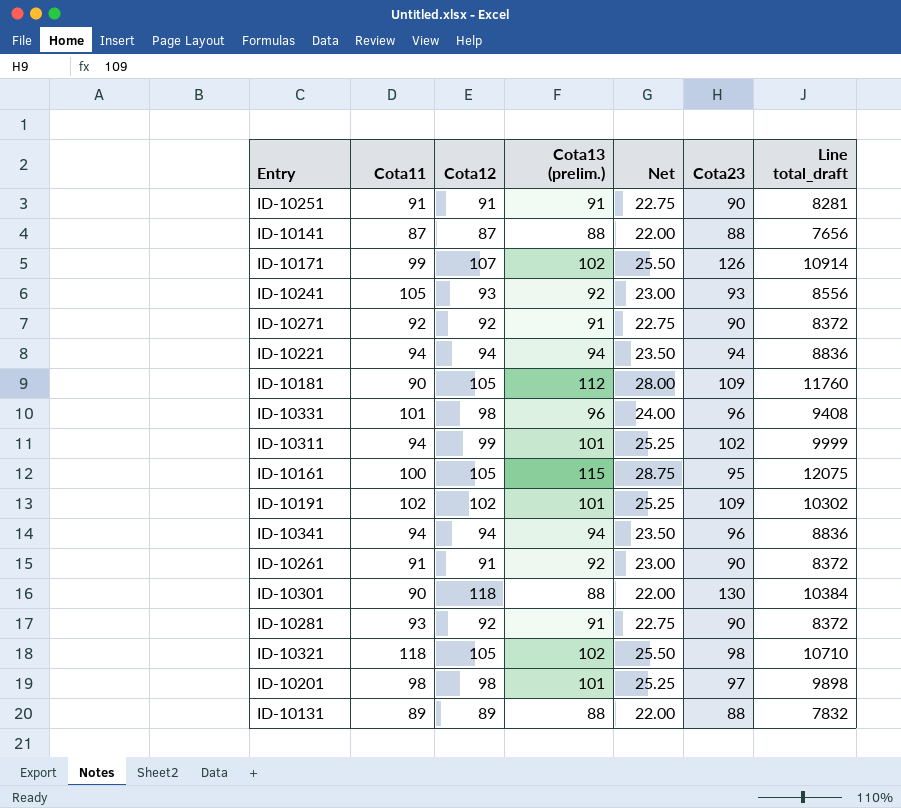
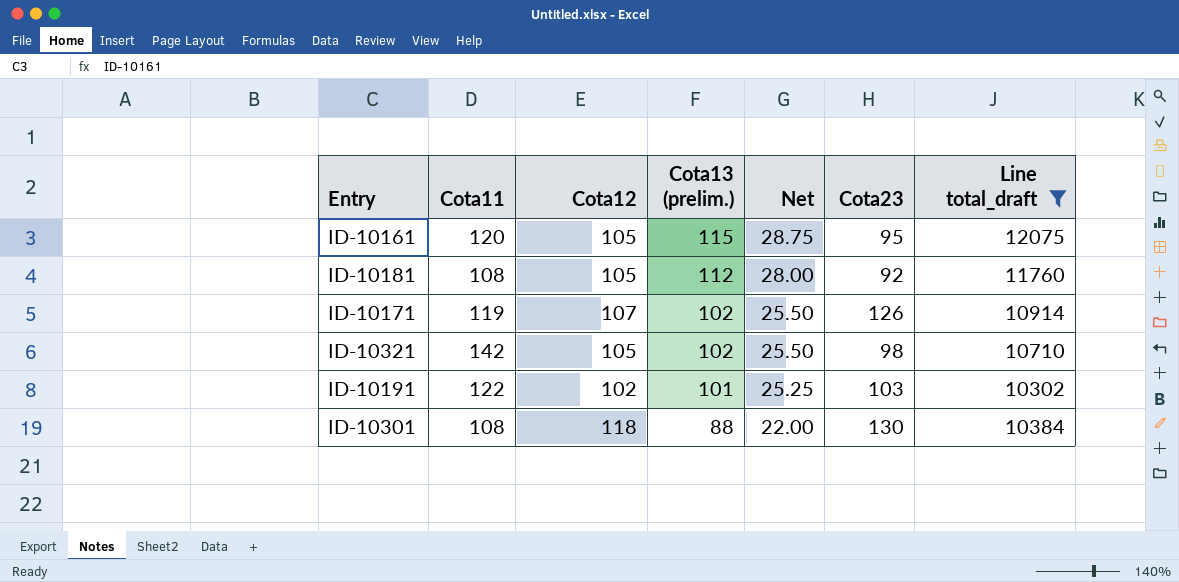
filter: none -> Line total_draft >= 10302
row order: none -> Cota13 (prelim.) descending
ID-10161 | Cota11: 100 -> 120
ID-10181 | Cota11: 90 -> 108
ID-10181 | Cota23: 109 -> 92
ID-10171 | Cota11: 99 -> 119
ID-10321 | Cota11: 118 -> 142
ID-10191 | Cota11: 102 -> 122
ID-10191 | Cota23: 109 -> 103
ID-10301 | Cota11: 90 -> 108

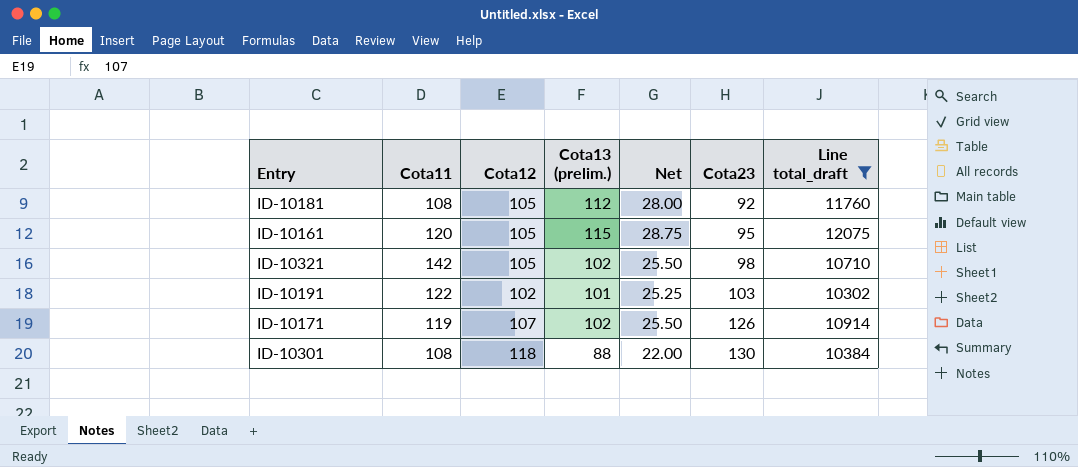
row order: Cota13 (prelim.) descending -> Cota23 ascending

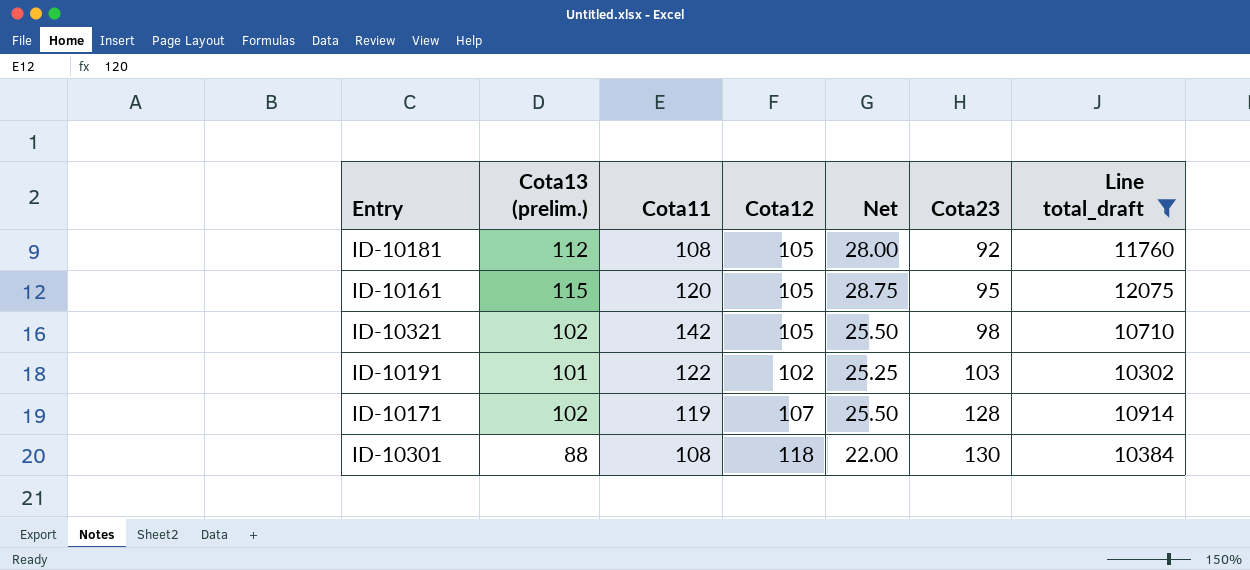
column Cota13 (prelim.) | position: 4 -> 2
ID-10171 | Cota23: 126 -> 128

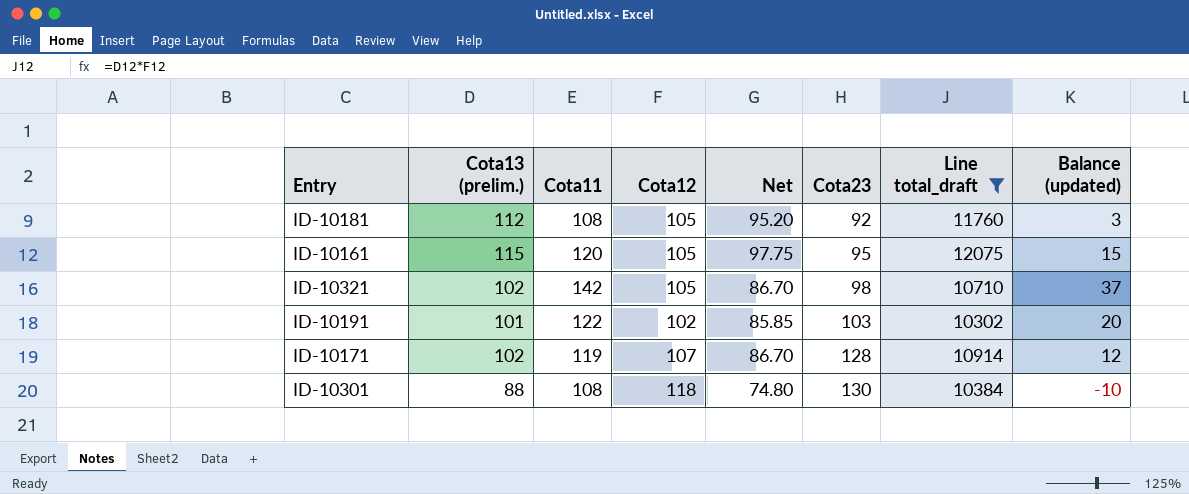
column Net | formula: [Cota13 (prelim.)] * 0.25 -> [Cota13 (prelim.)] * 0.85
column Balance (updated) | formula: none -> [Cota11] - [Cota12]

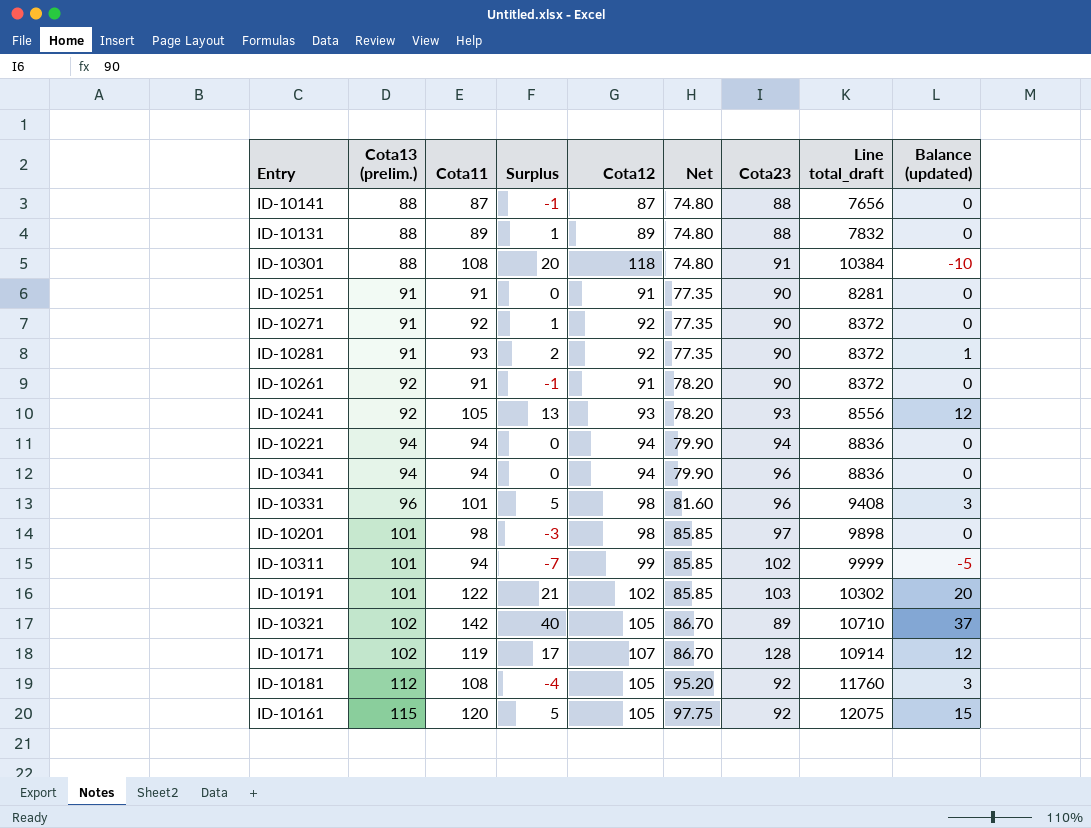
filter: Line total_draft >= 10302 -> none
row order: Cota23 ascending -> Cota13 (prelim.) ascending
column Surplus | formula: none -> [Cota11] - [Cota13 (prelim.)]
ID-10301 | Cota23: 130 -> 91
ID-10321 | Cota23: 98 -> 89
ID-10161 | Cota23: 95 -> 92

